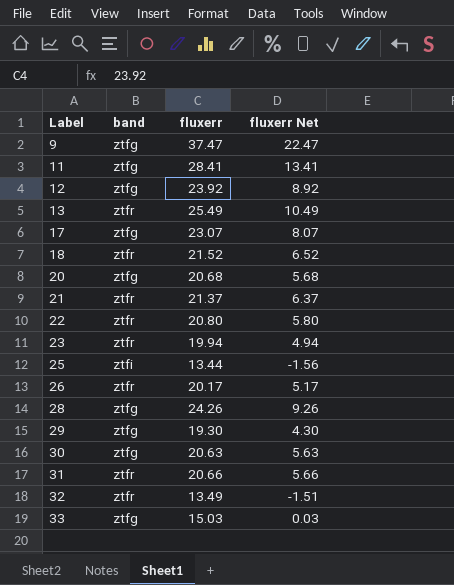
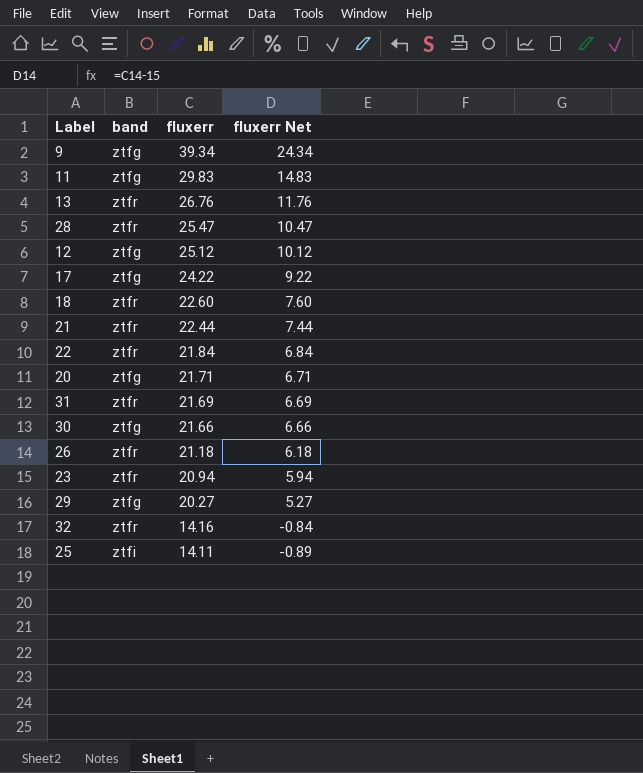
row order: Label ascending -> fluxerr descending
row 33: ztfg | 15.03 | 0.03 -> none
9 | fluxerr: 37.47 -> 39.34
9 | fluxerr Net: 22.47 -> 24.34
11 | fluxerr: 28.41 -> 29.83
11 | fluxerr Net: 13.41 -> 14.83
13 | fluxerr: 25.49 -> 26.76
13 | fluxerr Net: 10.49 -> 11.76
28 | band: ztfg -> ztfr
28 | fluxerr: 24.26 -> 25.47
28 | fluxerr Net: 9.26 -> 10.47
12 | fluxerr: 23.92 -> 25.12
12 | fluxerr Net: 8.92 -> 10.12
17 | fluxerr: 23.07 -> 24.22
17 | fluxerr Net: 8.07 -> 9.22
18 | fluxerr: 21.52 -> 22.60
18 | fluxerr Net: 6.52 -> 7.60
21 | fluxerr: 21.37 -> 22.44
21 | fluxerr Net: 6.37 -> 7.44
22 | fluxerr: 20.80 -> 21.84
22 | fluxerr Net: 5.80 -> 6.84
20 | fluxerr: 20.68 -> 21.71
20 | fluxerr Net: 5.68 -> 6.71
31 | fluxerr: 20.66 -> 21.69
31 | fluxerr Net: 5.66 -> 6.69
30 | fluxerr: 20.63 -> 21.66
30 | fluxerr Net: 5.63 -> 6.66
26 | fluxerr: 20.17 -> 21.18
26 | fluxerr Net: 5.17 -> 6.18
23 | fluxerr: 19.94 -> 20.94
23 | fluxerr Net: 4.94 -> 5.94
29 | fluxerr: 19.30 -> 20.27
29 | fluxerr Net: 4.30 -> 5.27
32 | fluxerr: 13.49 -> 14.16
32 | fluxerr Net: -1.51 -> -0.84
25 | fluxerr: 13.44 -> 14.11
25 | fluxerr Net: -1.56 -> -0.89

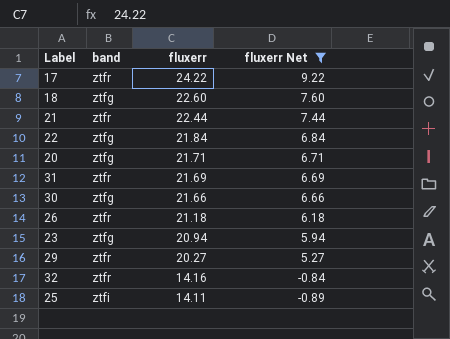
filter: none -> fluxerr Net <= 9.22
17 | band: ztfg -> ztfr
18 | band: ztfr -> ztfg
22 | band: ztfr -> ztfg
23 | band: ztfr -> ztfg
29 | band: ztfg -> ztfr

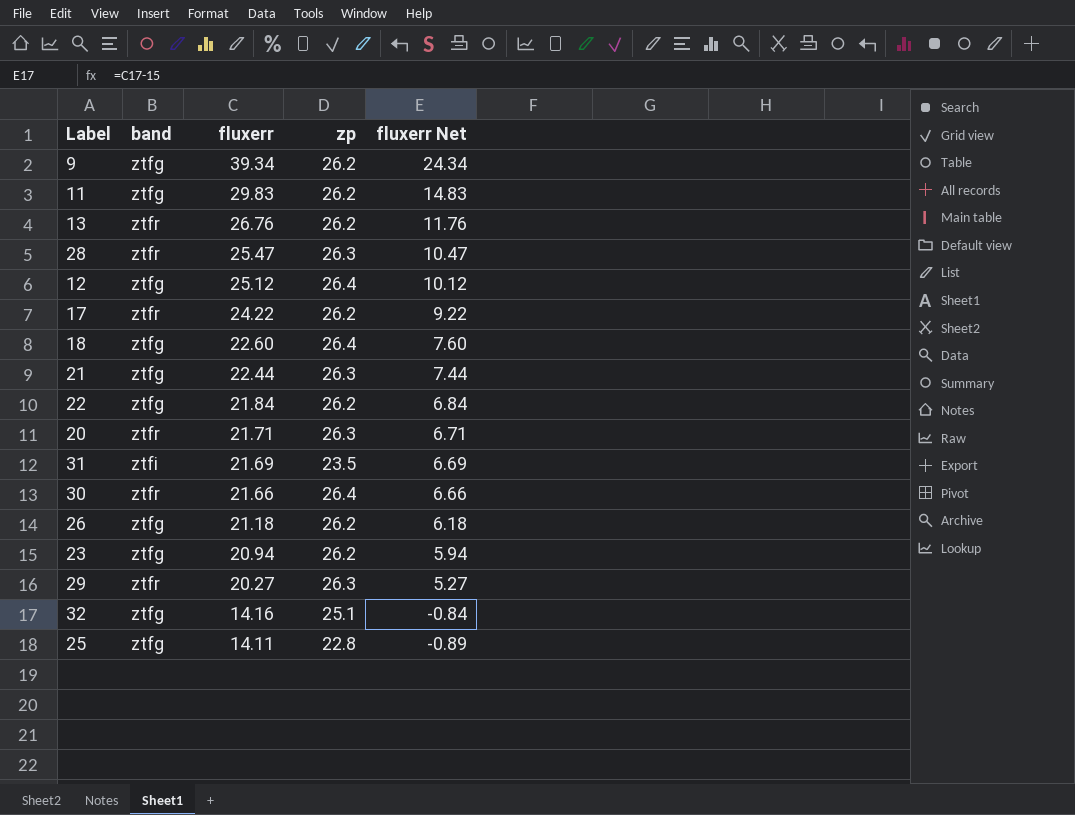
filter: fluxerr Net <= 9.22 -> none
column zp | position: none -> 4
21 | band: ztfr -> ztfg
20 | band: ztfg -> ztfr
31 | band: ztfr -> ztfi
30 | band: ztfg -> ztfr
26 | band: ztfr -> ztfg
32 | band: ztfr -> ztfg
25 | band: ztfi -> ztfg

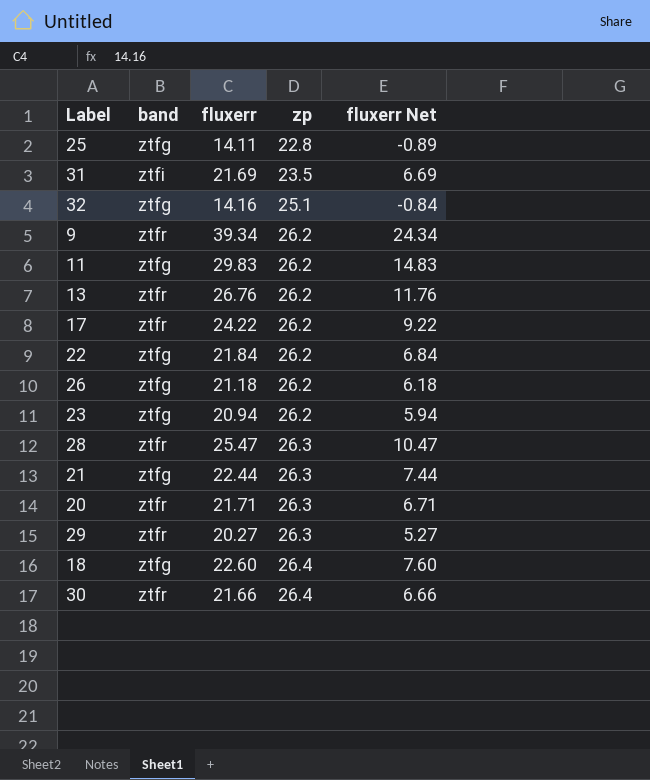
row order: fluxerr descending -> zp ascending
row 12: ztfg | 25.12 | 26.4 | 10.12 -> none
9 | band: ztfg -> ztfr

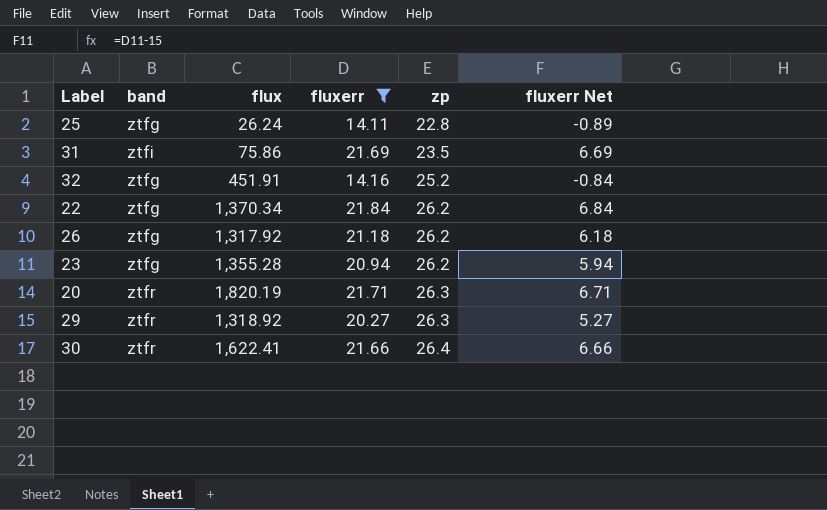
filter: none -> fluxerr <= 21.84
column flux | position: none -> 3
32 | zp: 25.1 -> 25.2

